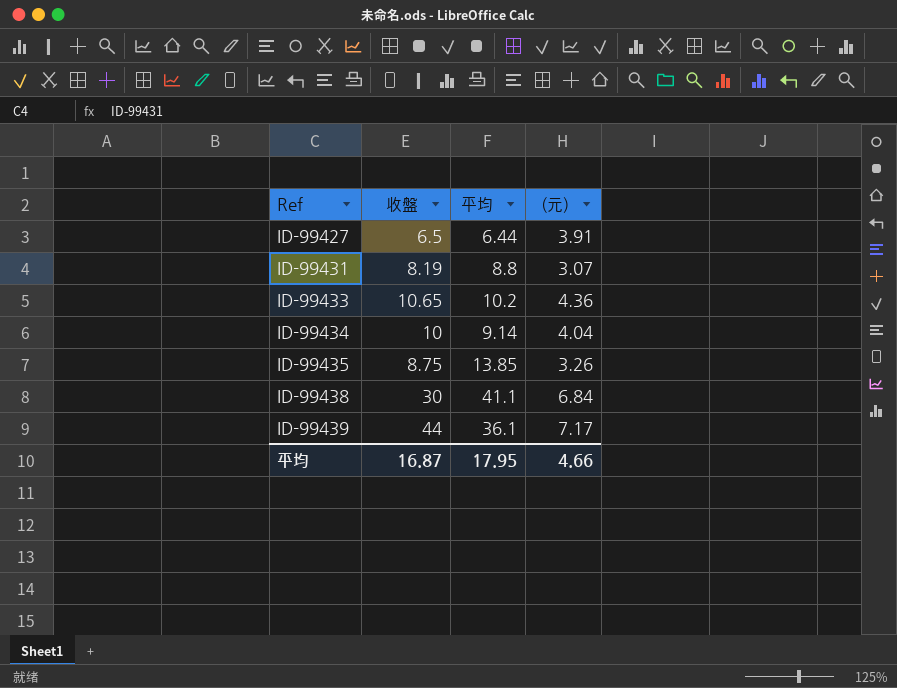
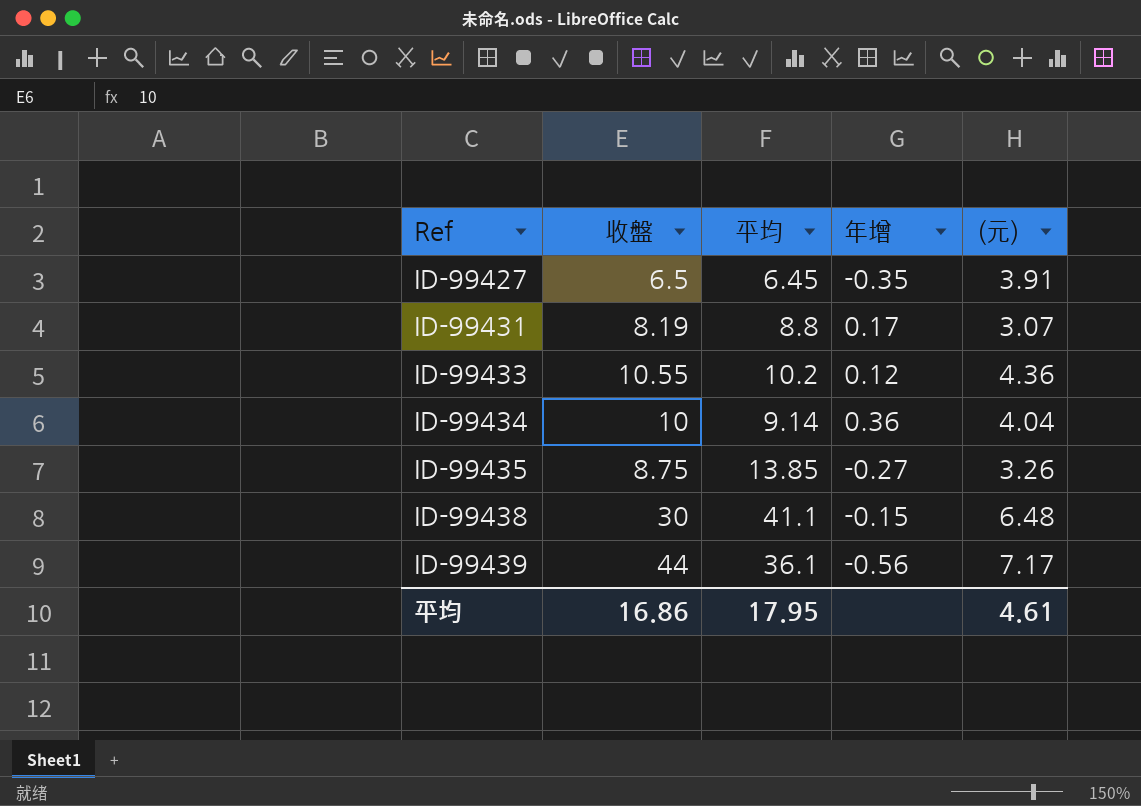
column 年增 | position: none -> 4
ID-99427 | 平均: 6.44 -> 6.45
ID-99433 | 收盤: 10.65 -> 10.55
ID-99438 | (元): 6.84 -> 6.48
平均 | 收盤: 16.87 -> 16.86
平均 | (元): 4.66 -> 4.61

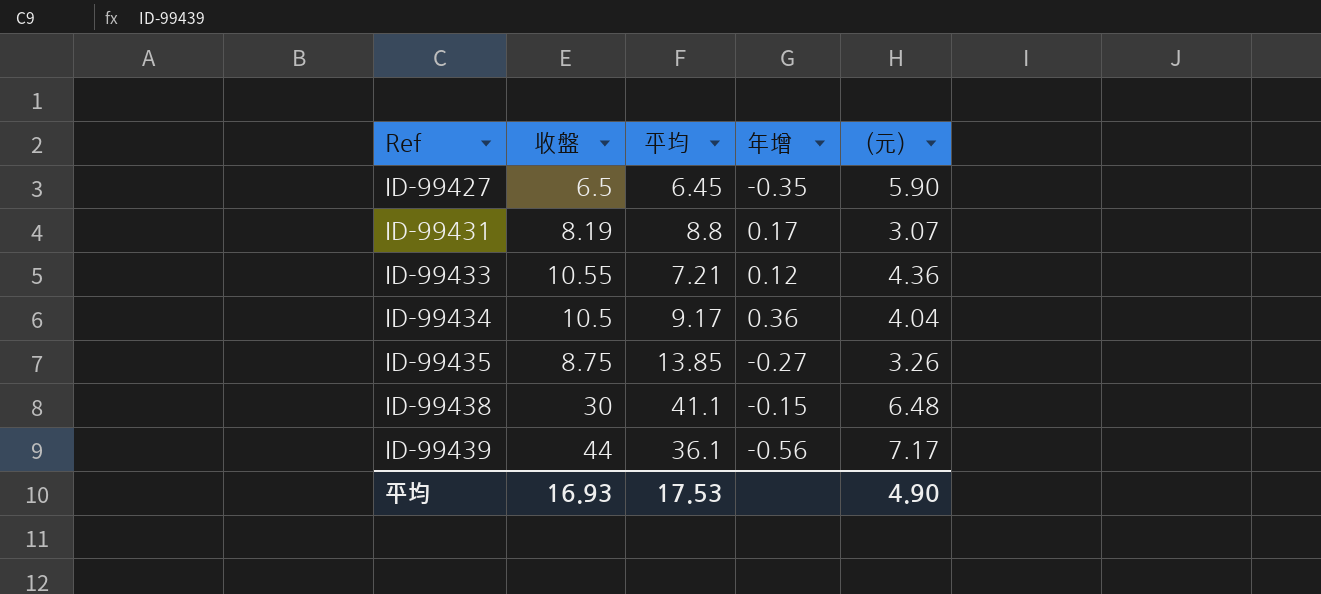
ID-99427 | (元): 3.91 -> 5.90
ID-99433 | 平均: 10.2 -> 7.21
ID-99434 | 收盤: 10 -> 10.5
ID-99434 | 平均: 9.14 -> 9.17
平均 | 收盤: 16.86 -> 16.93
平均 | 平均: 17.95 -> 17.53
平均 | (元): 4.61 -> 4.90

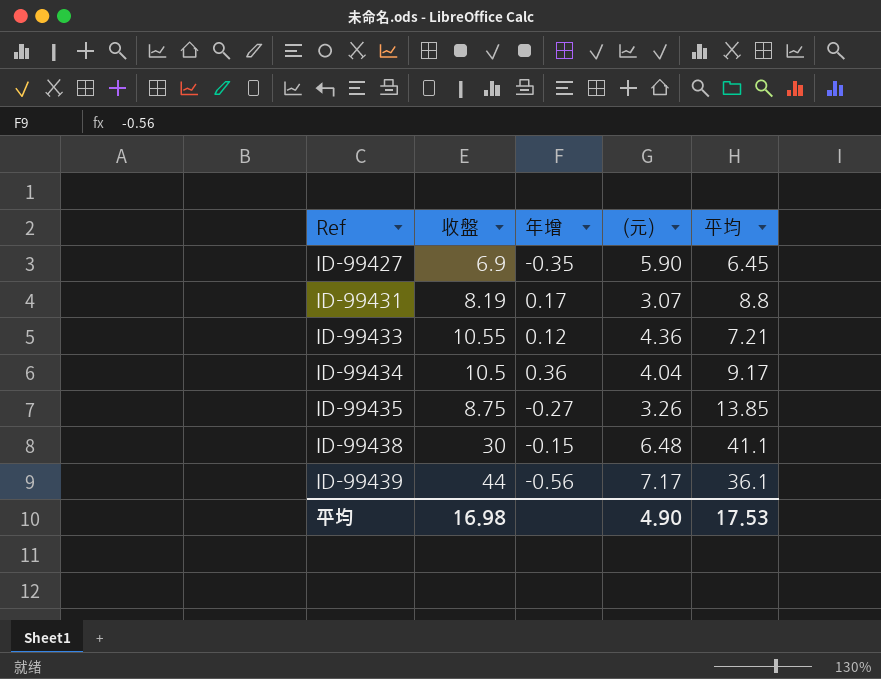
column 平均 | position: 3 -> 5
ID-99427 | 收盤: 6.5 -> 6.9
平均 | 收盤: 16.93 -> 16.98

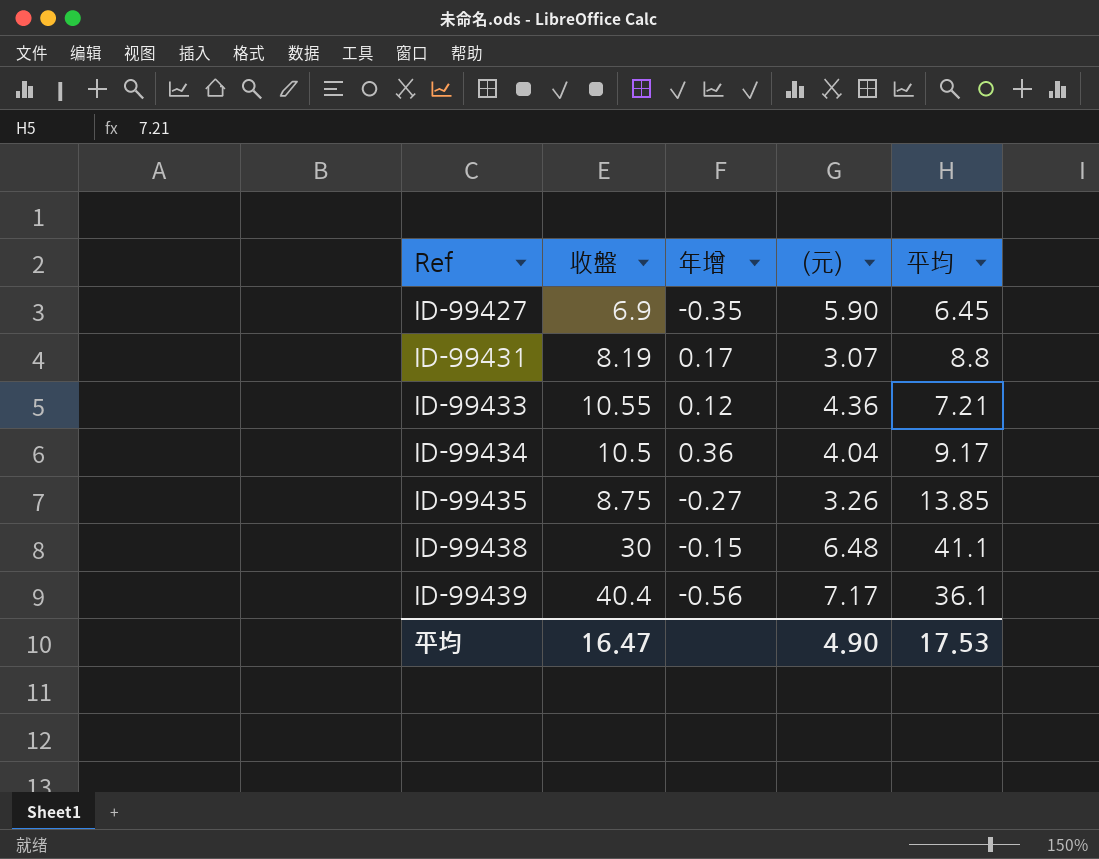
ID-99439 | 收盤: 44 -> 40.4
平均 | 收盤: 16.98 -> 16.47

